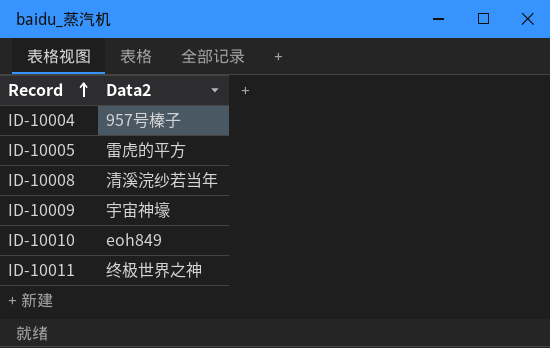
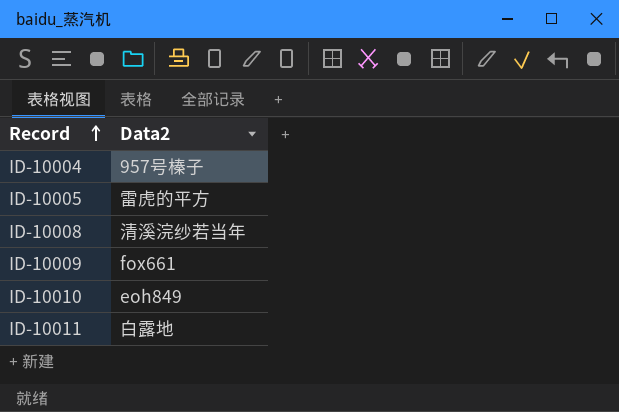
ID-10009 | Data2: 宇宙神壕 -> fox661
ID-10011 | Data2: 终极世界之神 -> 白露地

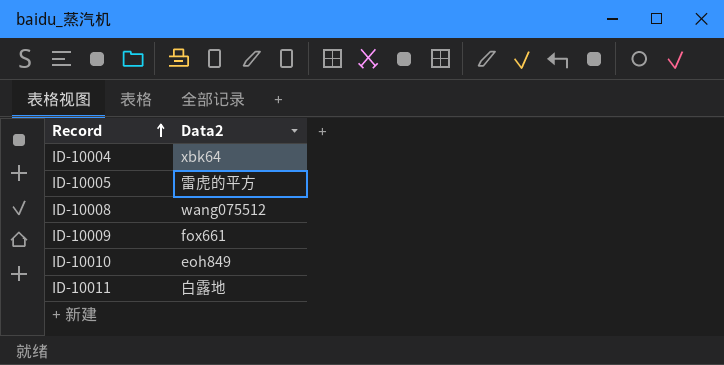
ID-10004 | Data2: 957号榛子 -> xbk64
ID-10008 | Data2: 清溪浣纱若当年 -> wang075512

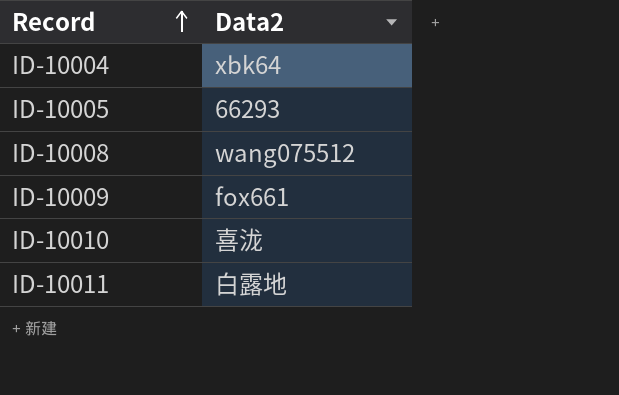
ID-10005 | Data2: 雷虎的平方 -> 66293
ID-10010 | Data2: eoh849 -> 喜泷

